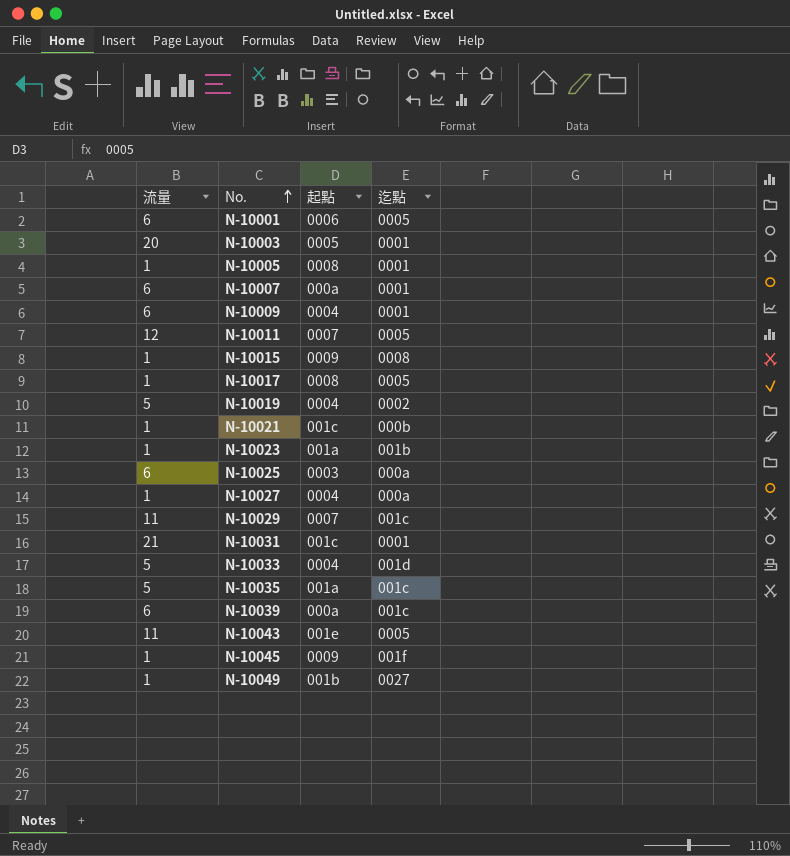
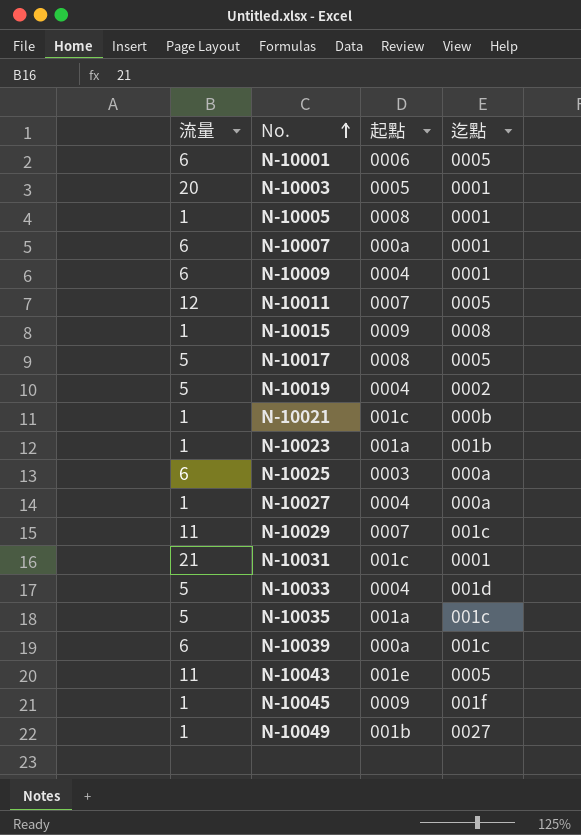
N-10017 | 流量: 1 -> 5

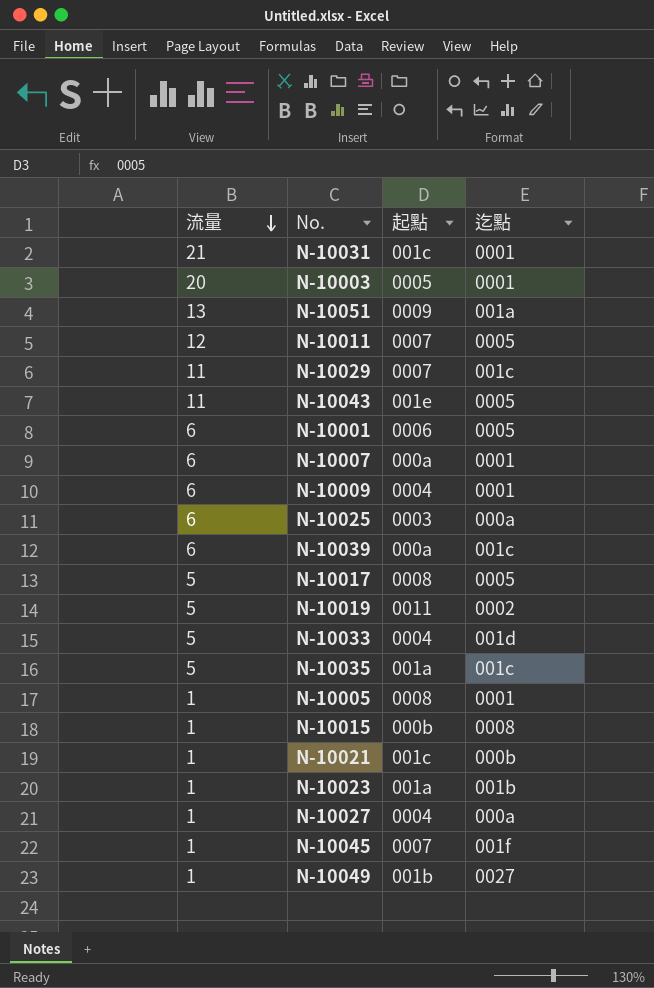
row order: No. ascending -> 流量 descending
row N-10051: none -> 13 | 0009 | 001a
N-10019 | 起點: 0004 -> 0011
N-10015 | 起點: 0009 -> 000b
N-10045 | 起點: 0009 -> 0007

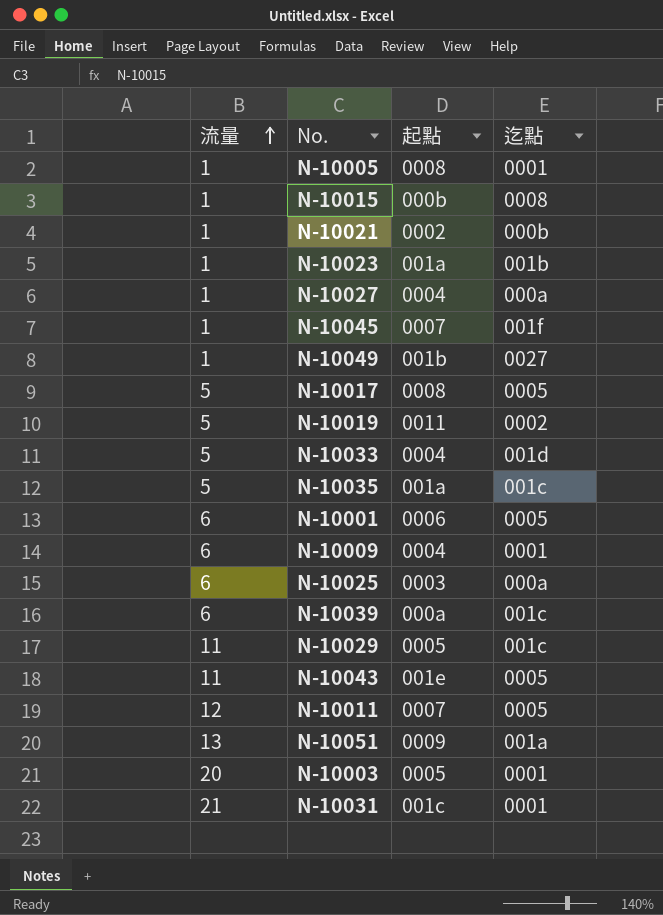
row order: 流量 descending -> 流量 ascending
row N-10007: 6 | 000a | 0001 -> none
N-10021 | 起點: 001c -> 0002
N-10029 | 起點: 0007 -> 0005

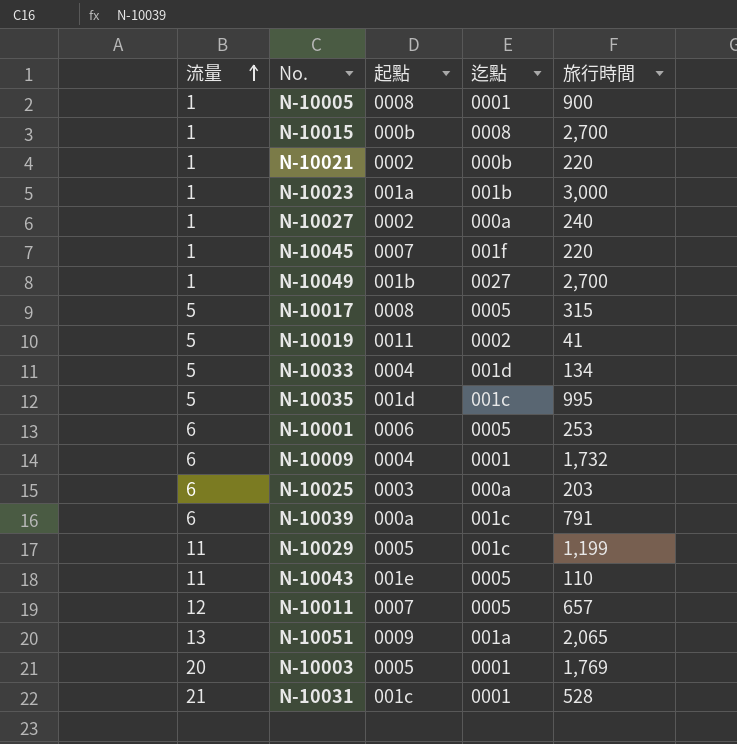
column 旅行時間 | position: none -> 5
N-10027 | 起點: 0004 -> 0002
N-10035 | 起點: 001a -> 001d

